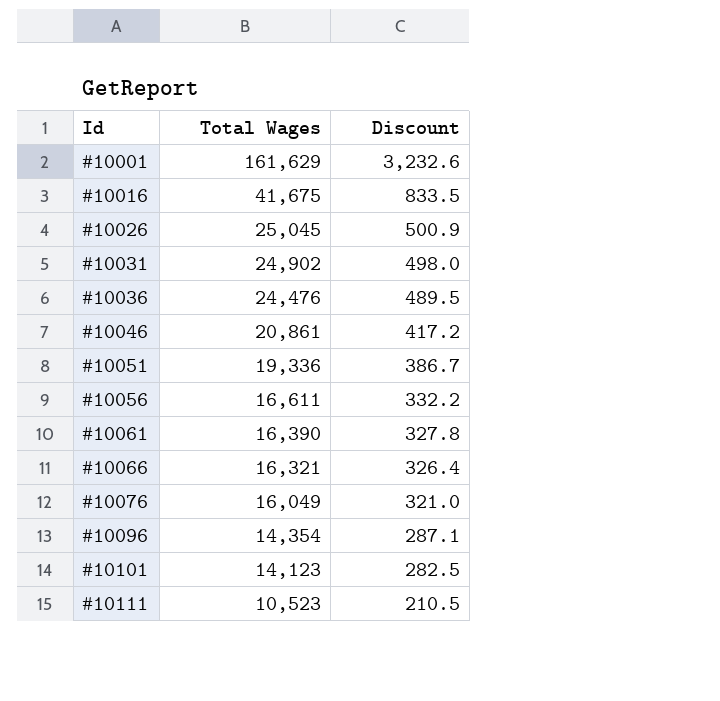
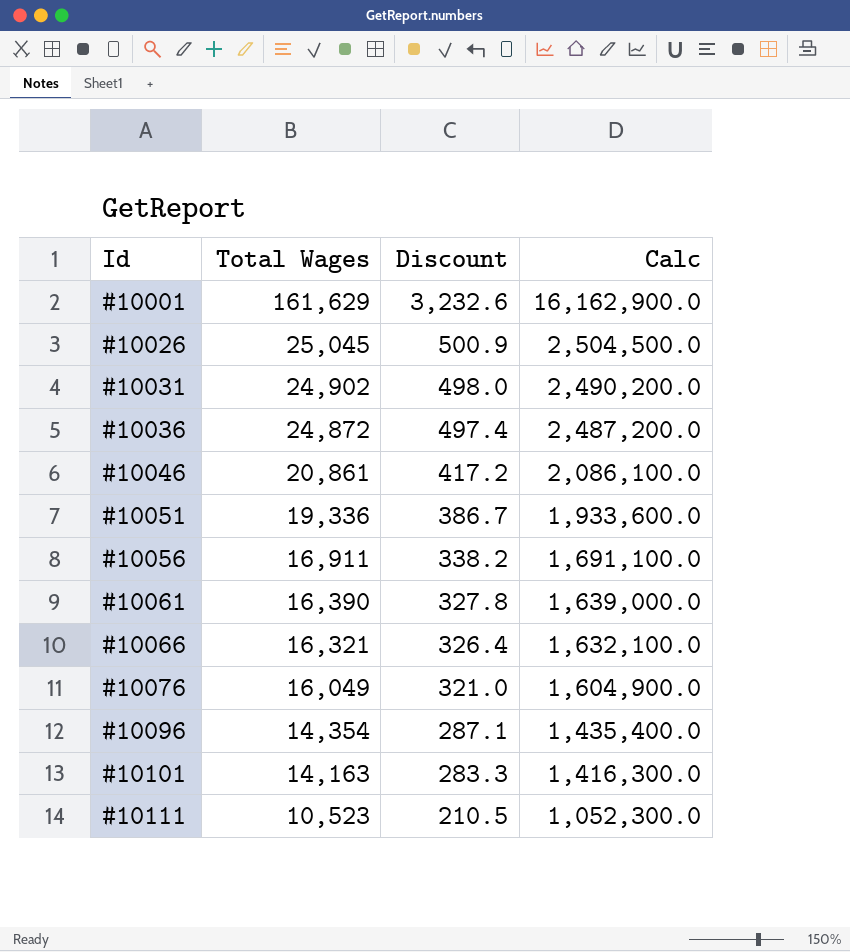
column Calc | formula: none -> [Total Wages] * 100
row #10016: 41,675 | 833.5 -> none
#10036 | Total Wages: 24,476 -> 24,872
#10036 | Discount: 489.5 -> 497.4
#10056 | Total Wages: 16,611 -> 16,911
#10056 | Discount: 332.2 -> 338.2
#10101 | Total Wages: 14,123 -> 14,163
#10101 | Discount: 282.5 -> 283.3

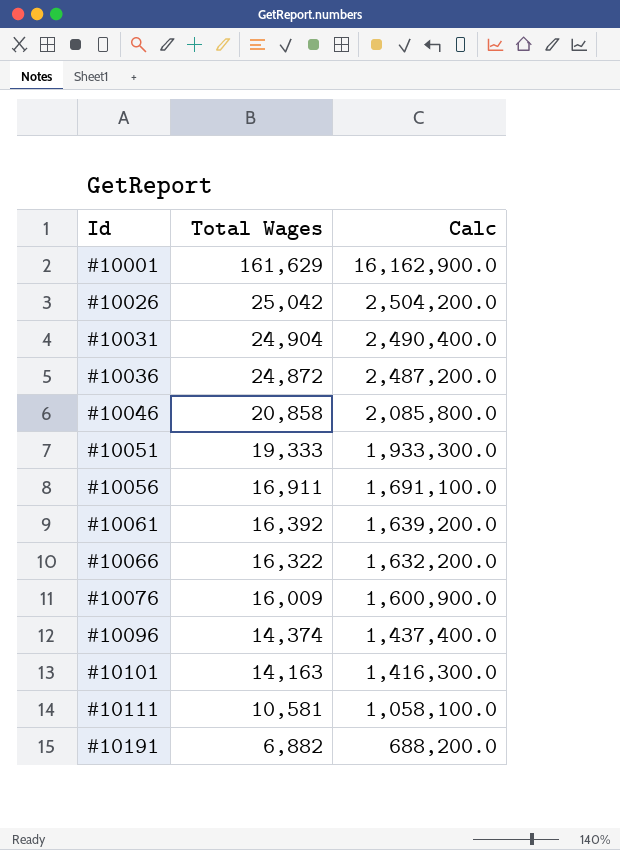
column Discount | formula: [Total Wages] * 0.02 -> none
#10026 | Total Wages: 25,045 -> 25,042
#10026 | Calc: 2,504,500.0 -> 2,504,200.0
#10031 | Total Wages: 24,902 -> 24,904
#10031 | Calc: 2,490,200.0 -> 2,490,400.0
#10046 | Total Wages: 20,861 -> 20,858
#10046 | Calc: 2,086,100.0 -> 2,085,800.0
#10051 | Total Wages: 19,336 -> 19,333
#10051 | Calc: 1,933,600.0 -> 1,933,300.0
#10061 | Total Wages: 16,390 -> 16,392
#10061 | Calc: 1,639,000.0 -> 1,639,200.0
#10066 | Total Wages: 16,321 -> 16,322
#10066 | Calc: 1,632,100.0 -> 1,632,200.0
#10076 | Total Wages: 16,049 -> 16,009
#10076 | Calc: 1,604,900.0 -> 1,600,900.0
#10096 | Total Wages: 14,354 -> 14,374
#10096 | Calc: 1,435,400.0 -> 1,437,400.0
#10111 | Total Wages: 10,523 -> 10,581
#10111 | Calc: 1,052,300.0 -> 1,058,100.0
row #10191: none -> 6,882 | 688,200.0

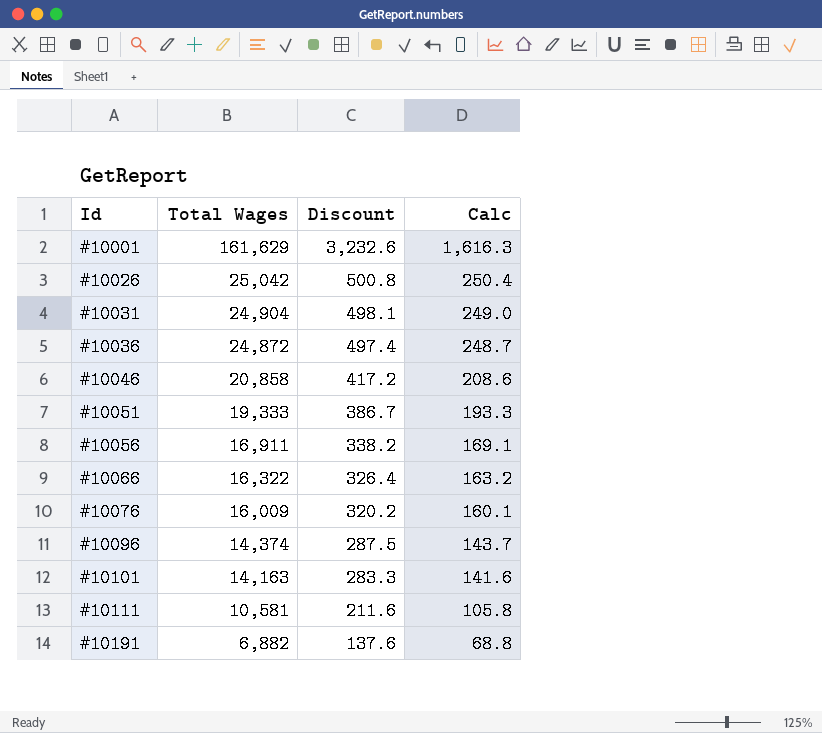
column Discount | formula: none -> [Total Wages] * 0.02
column Calc | formula: [Total Wages] * 100 -> [Total Wages] * 0.01
row #10061: 16,392 | 1,639,200.0 -> none

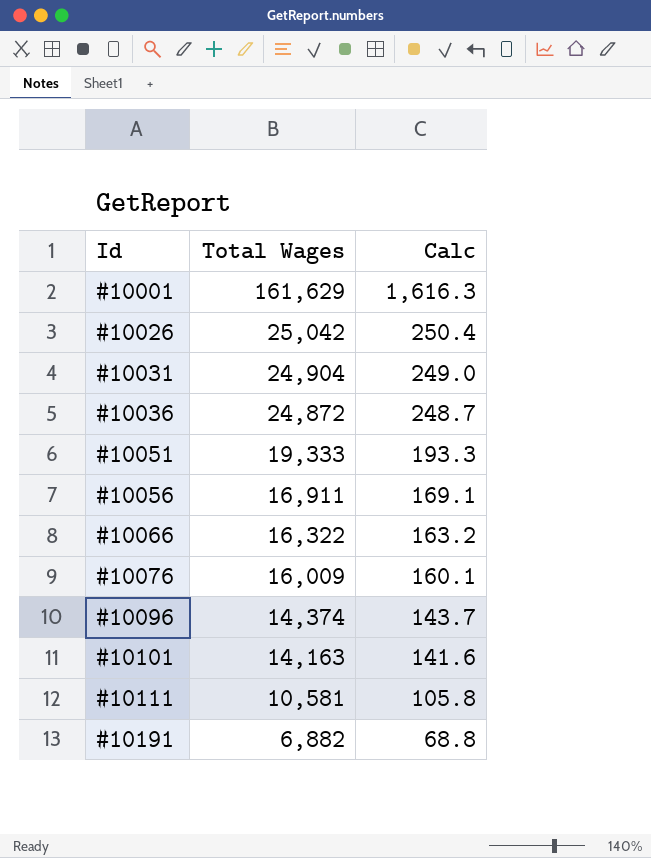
column Discount | formula: [Total Wages] * 0.02 -> none
row #10046: 20,858 | 417.2 | 208.6 -> none

